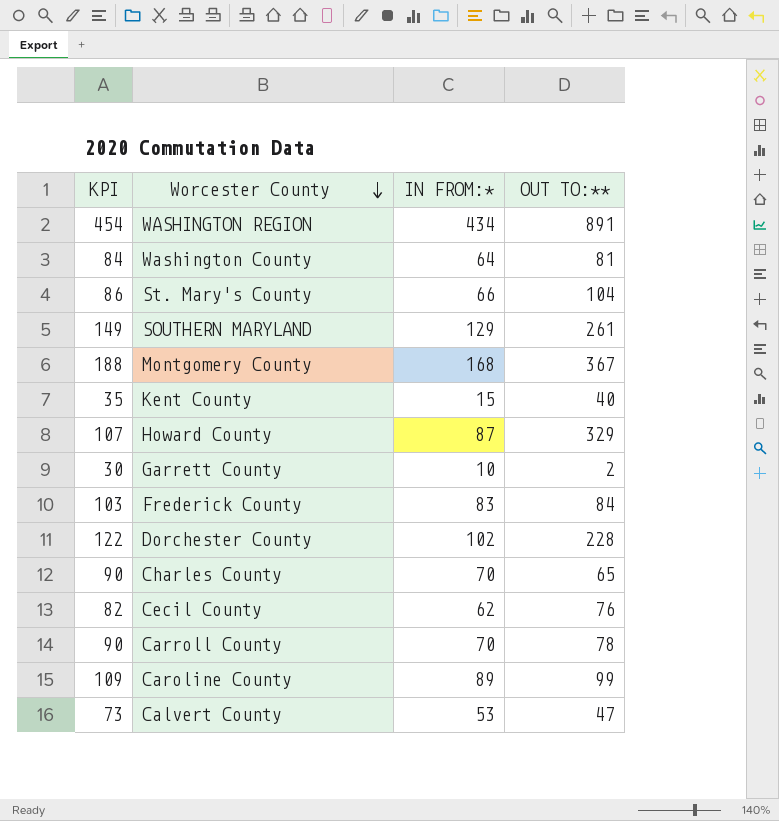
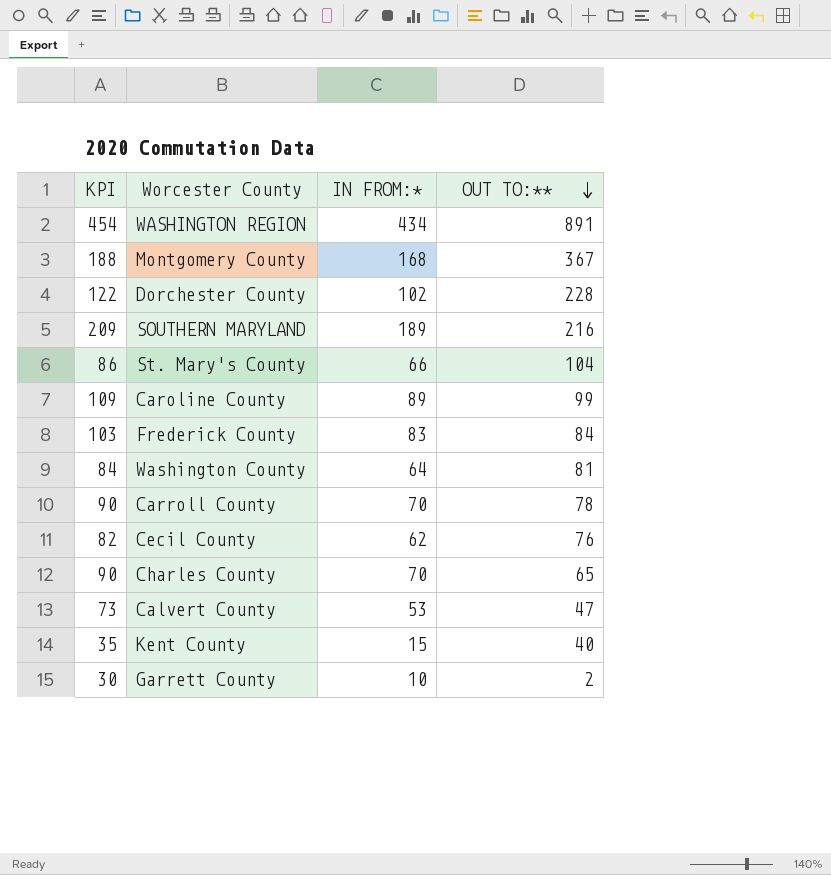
row order: Worcester County descending -> OUT TO:** descending
row Howard County: 107 | 87 | 329 -> none
SOUTHERN MARYLAND | KPI: 149 -> 209
SOUTHERN MARYLAND | IN FROM:*: 129 -> 189
SOUTHERN MARYLAND | OUT TO:**: 261 -> 216

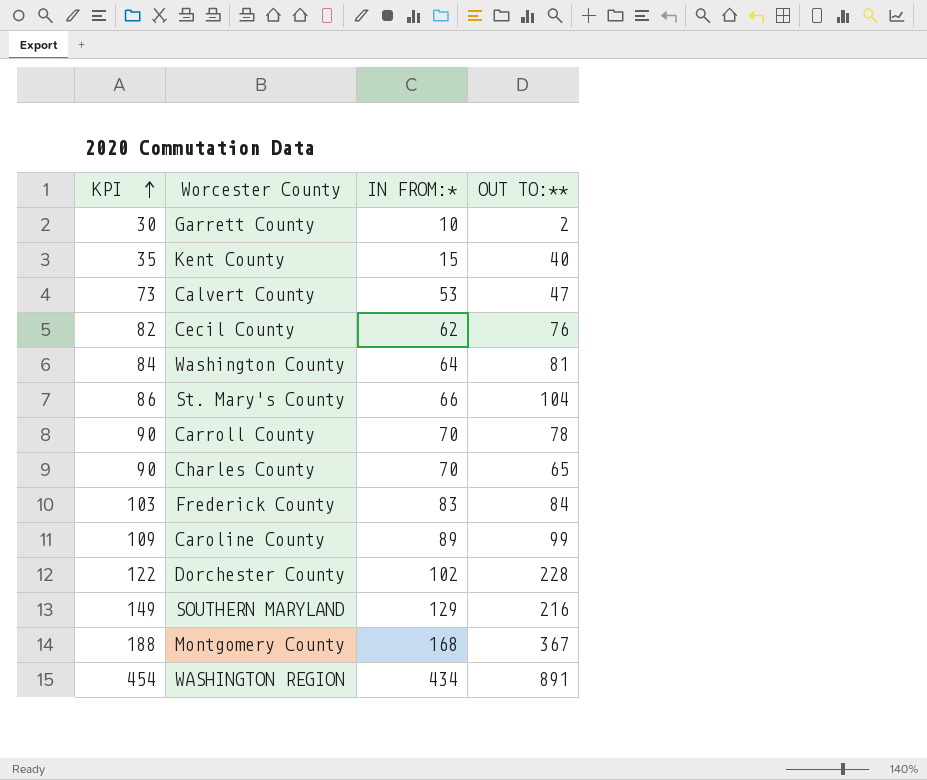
row order: OUT TO:** descending -> KPI ascending
SOUTHERN MARYLAND | KPI: 209 -> 149
SOUTHERN MARYLAND | IN FROM:*: 189 -> 129

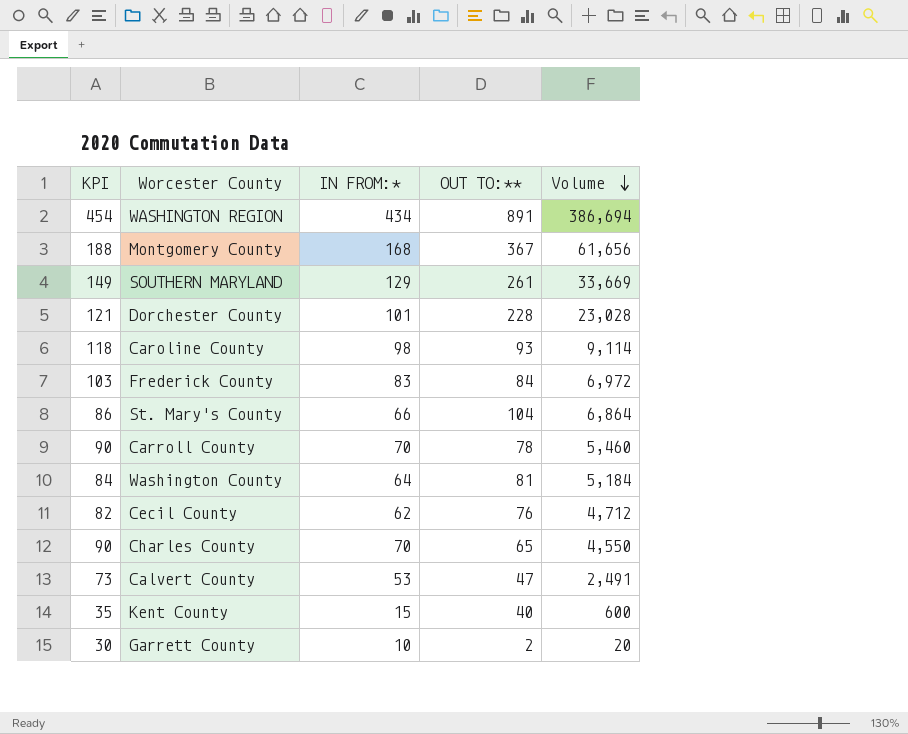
row order: KPI ascending -> Volume descending
column Volume | formula: none -> [IN FROM:*] * [OUT TO:**]
SOUTHERN MARYLAND | OUT TO:**: 216 -> 261
Dorchester County | KPI: 122 -> 121
Dorchester County | IN FROM:*: 102 -> 101
Caroline County | KPI: 109 -> 118
Caroline County | IN FROM:*: 89 -> 98
Caroline County | OUT TO:**: 99 -> 93

